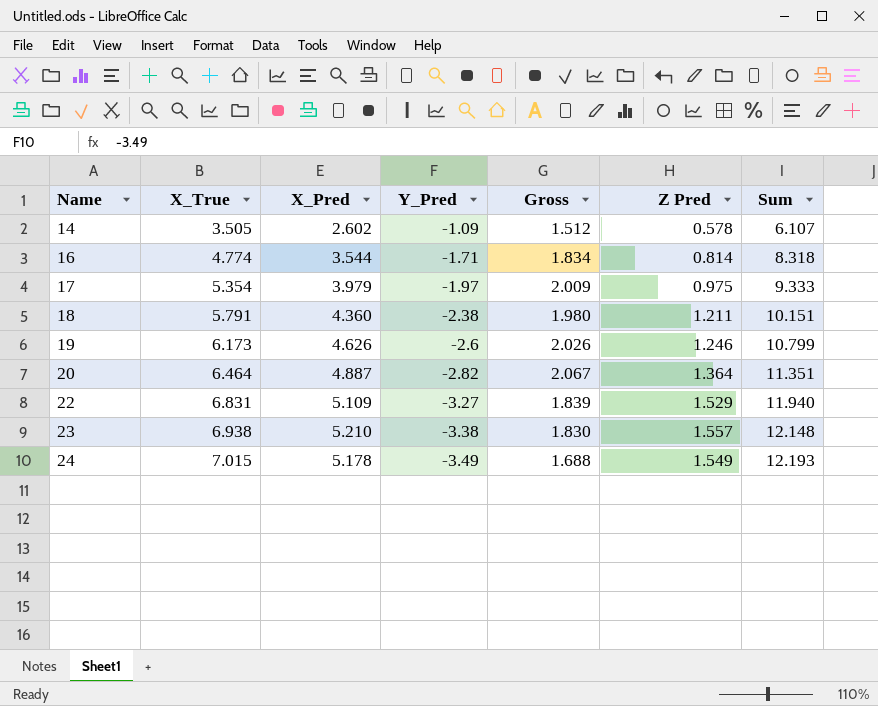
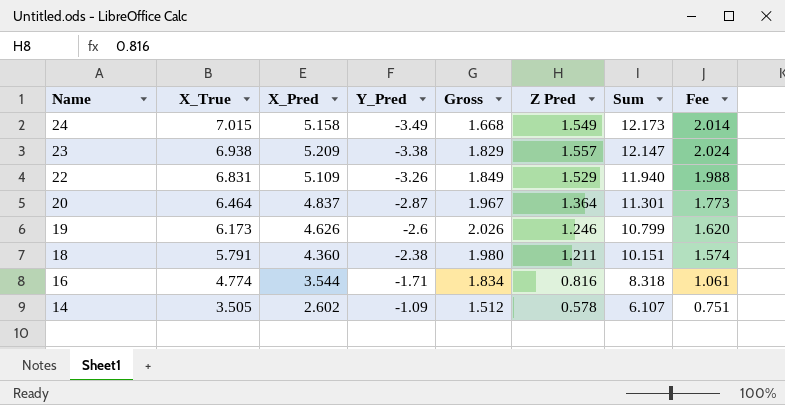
row order: Name ascending -> Name descending
column Fee | formula: none -> [Z Pred] * 1.3
row 17: 5.354 | 3.979 | -1.97 | 2.009 | 0.975 | 9.333 -> none
24 | X_Pred: 5.178 -> 5.158
24 | Gross: 1.688 -> 1.668
24 | Sum: 12.193 -> 12.173
23 | X_Pred: 5.210 -> 5.209
23 | Gross: 1.830 -> 1.829
23 | Sum: 12.148 -> 12.147
22 | Y_Pred: -3.27 -> -3.26
22 | Gross: 1.839 -> 1.849
20 | X_Pred: 4.887 -> 4.837
20 | Y_Pred: -2.82 -> -2.87
20 | Gross: 2.067 -> 1.967
20 | Sum: 11.351 -> 11.301
16 | Z Pred: 0.814 -> 0.816

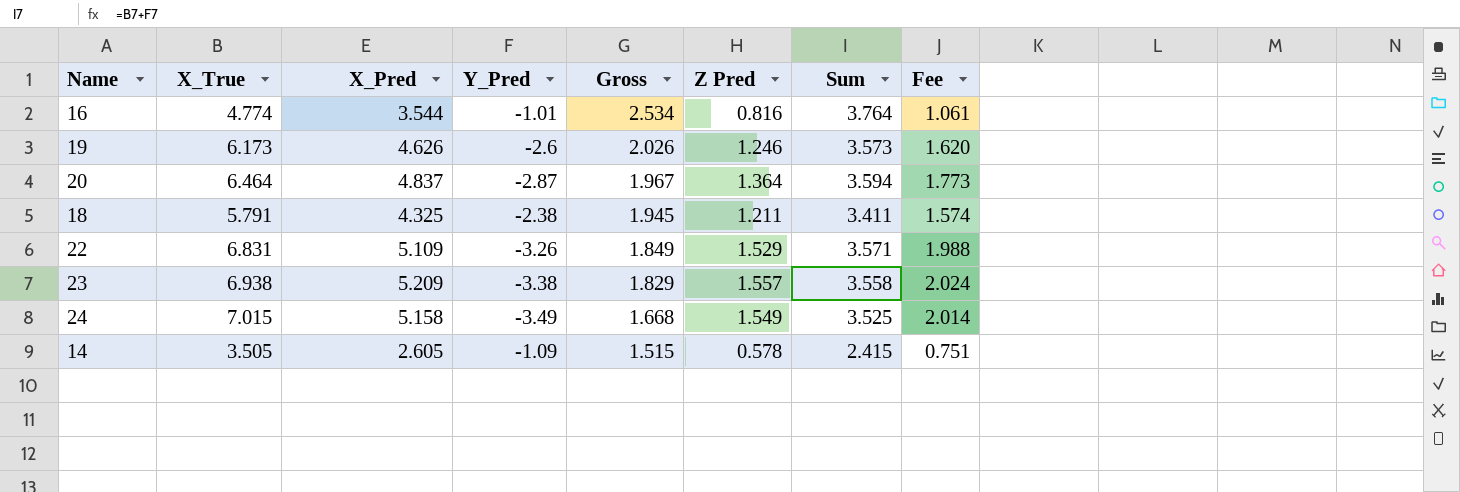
row order: Name descending -> Gross descending
column Sum | formula: [X_True] + [X_Pred] -> [X_True] + [Y_Pred]
16 | Y_Pred: -1.71 -> -1.01
16 | Gross: 1.834 -> 2.534
18 | X_Pred: 4.360 -> 4.325
18 | Gross: 1.980 -> 1.945
14 | X_Pred: 2.602 -> 2.605
14 | Gross: 1.512 -> 1.515

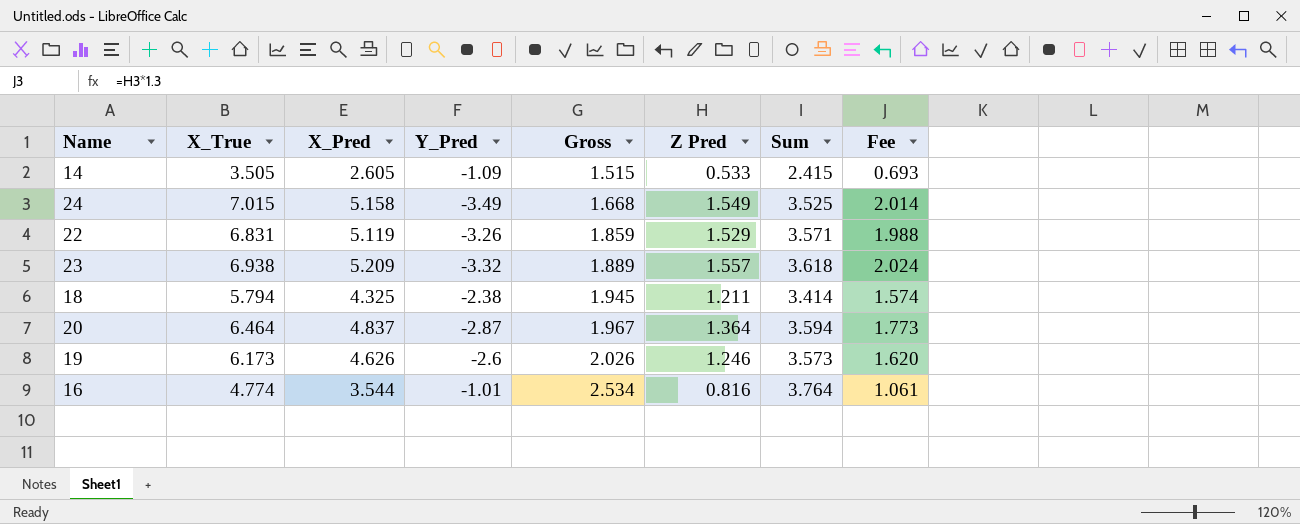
row order: Gross descending -> Gross ascending
14 | Z Pred: 0.578 -> 0.533
14 | Fee: 0.751 -> 0.693
22 | X_Pred: 5.109 -> 5.119
22 | Gross: 1.849 -> 1.859
23 | Y_Pred: -3.38 -> -3.32
23 | Gross: 1.829 -> 1.889
23 | Sum: 3.558 -> 3.618
18 | X_True: 5.791 -> 5.794
18 | Sum: 3.411 -> 3.414

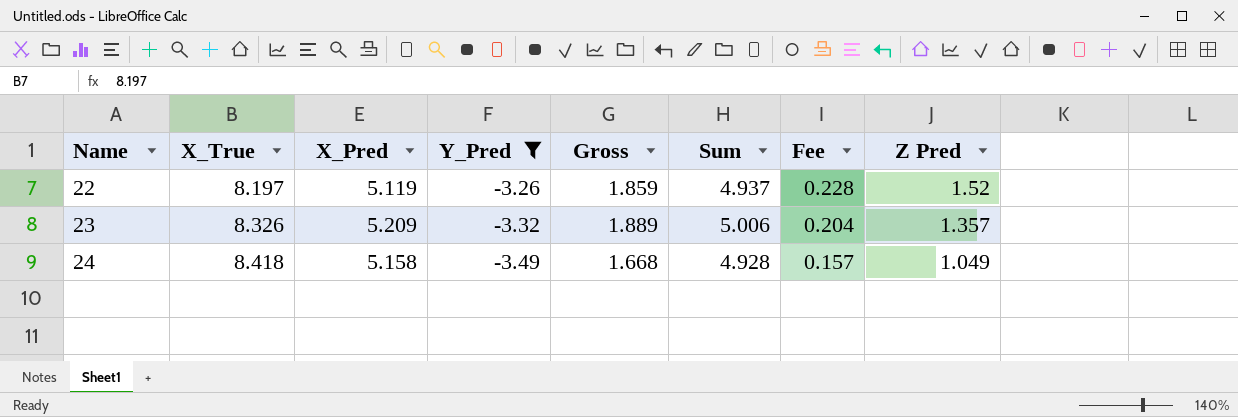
filter: none -> Y_Pred <= -3.26
row order: Gross ascending -> Name ascending
column Fee | formula: [Z Pred] * 1.3 -> [Z Pred] * 0.15
column Z Pred | position: 6 -> 8
22 | X_True: 6.831 -> 8.197
22 | Sum: 3.571 -> 4.937
22 | Z Pred: 1.529 -> 1.52
23 | X_True: 6.938 -> 8.326
23 | Sum: 3.618 -> 5.006
23 | Z Pred: 1.557 -> 1.357
24 | X_True: 7.015 -> 8.418
24 | Sum: 3.525 -> 4.928
24 | Z Pred: 1.549 -> 1.049

